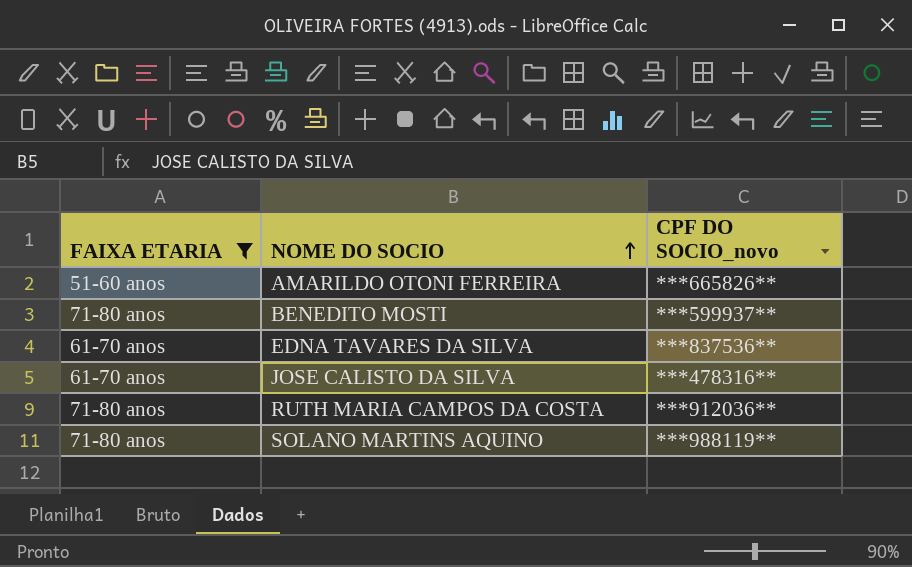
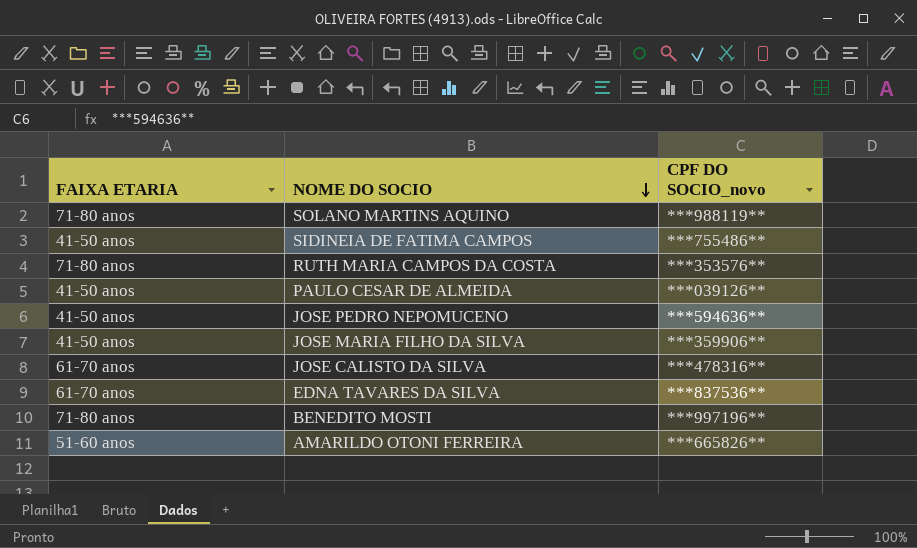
filter: FAIXA ETARIA != 41-50 anos -> none
row order: NOME DO SOCIO ascending -> NOME DO SOCIO descending
RUTH MARIA CAMPOS DA COSTA | CPF DO SOCIO_novo: ***912036** -> ***353576**
BENEDITO MOSTI | CPF DO SOCIO_novo: ***599937** -> ***997196**

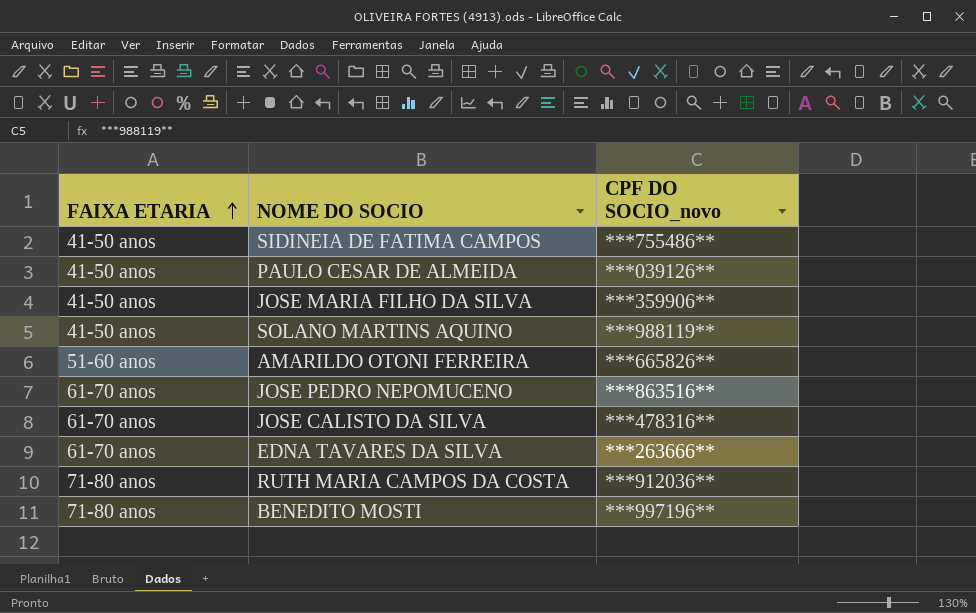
row order: NOME DO SOCIO descending -> FAIXA ETARIA ascending
SOLANO MARTINS AQUINO | FAIXA ETARIA: 71-80 anos -> 41-50 anos
JOSE PEDRO NEPOMUCENO | FAIXA ETARIA: 41-50 anos -> 61-70 anos
JOSE PEDRO NEPOMUCENO | CPF DO SOCIO_novo: ***594636** -> ***863516**
EDNA TAVARES DA SILVA | CPF DO SOCIO_novo: ***837536** -> ***263666**
RUTH MARIA CAMPOS DA COSTA | CPF DO SOCIO_novo: ***353576** -> ***912036**

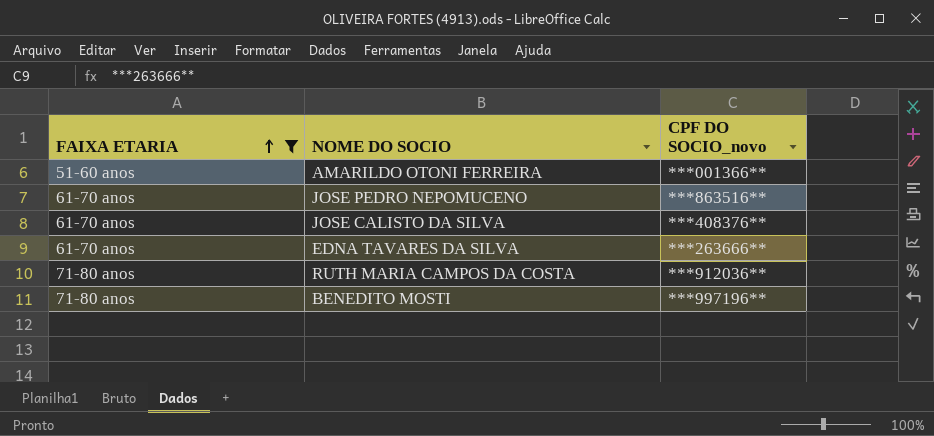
filter: none -> FAIXA ETARIA != 41-50 anos
AMARILDO OTONI FERREIRA | CPF DO SOCIO_novo: ***665826** -> ***001366**
JOSE CALISTO DA SILVA | CPF DO SOCIO_novo: ***478316** -> ***408376**

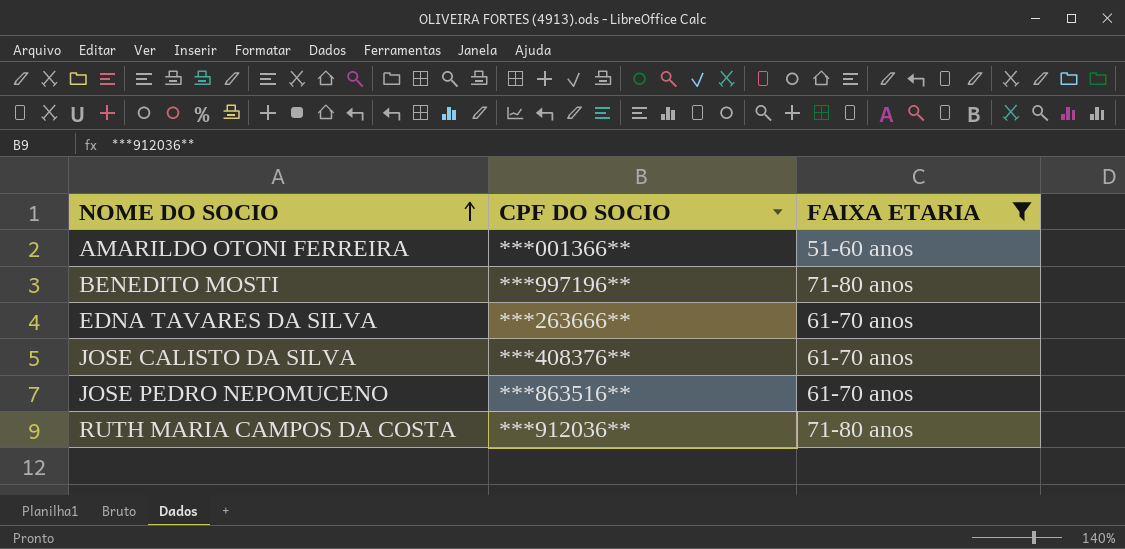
row order: FAIXA ETARIA ascending -> NOME DO SOCIO ascending
column name: CPF DO SOCIO_novo -> CPF DO SOCIO
column FAIXA ETARIA | position: 1 -> 3

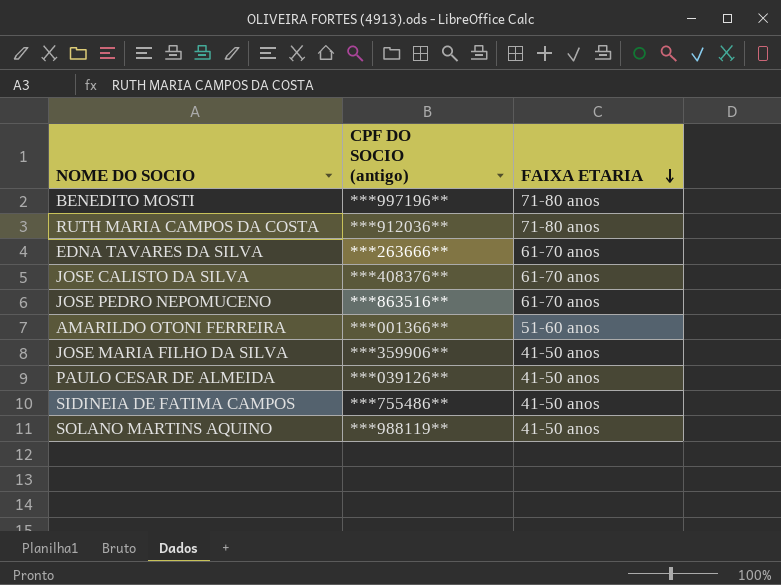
filter: FAIXA ETARIA != 41-50 anos -> none
row order: NOME DO SOCIO ascending -> FAIXA ETARIA descending
column name: CPF DO SOCIO -> CPF DO SOCIO (antigo)

